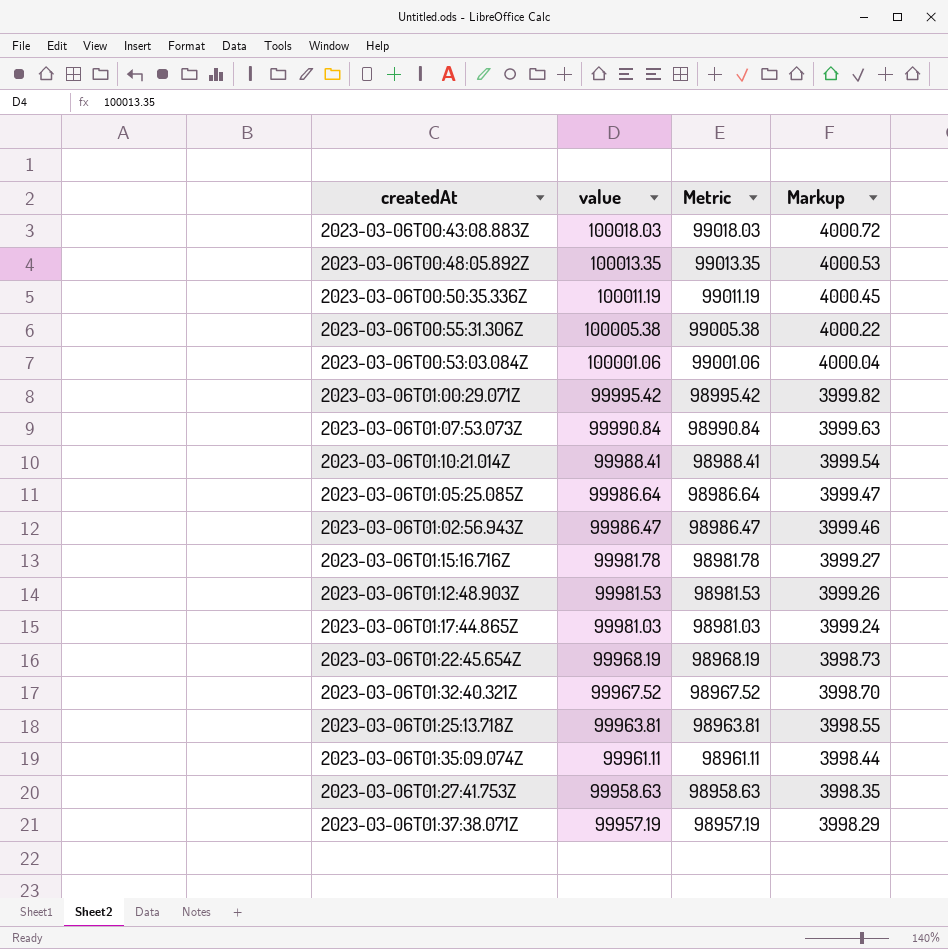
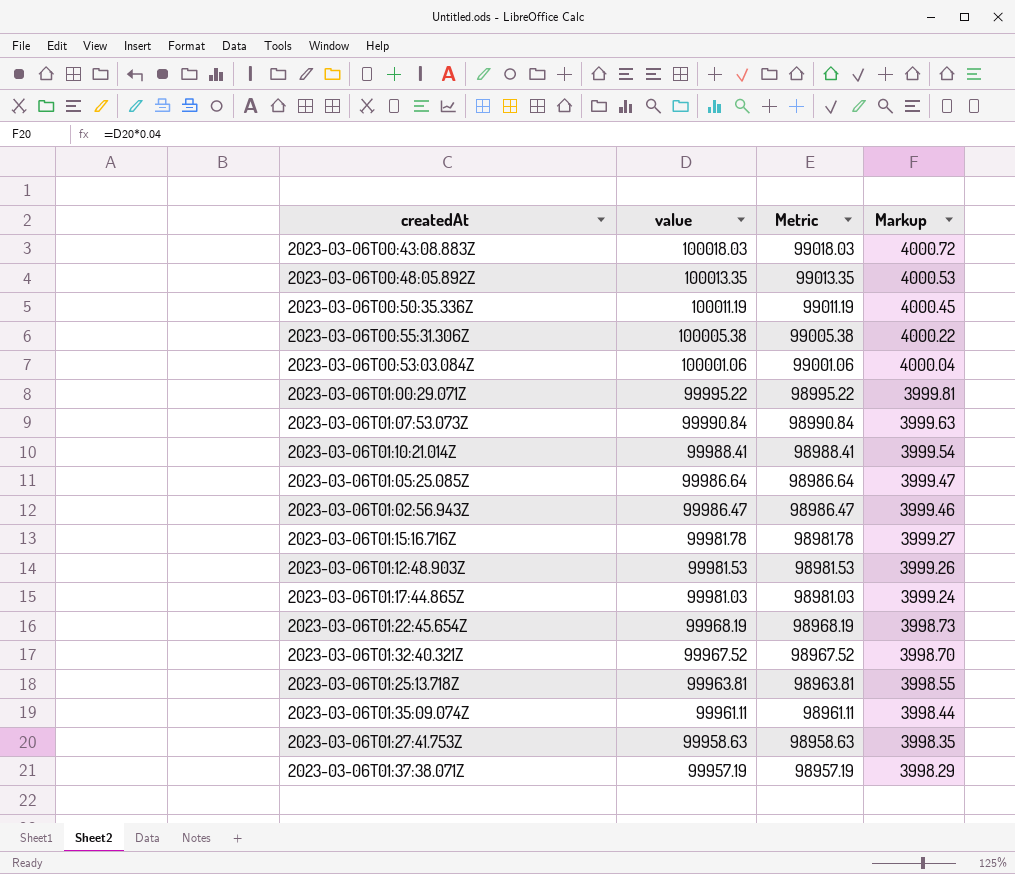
2023-03-06T01:00:29.071Z | value: 99995.42 -> 99995.22
2023-03-06T01:00:29.071Z | Metric: 98995.42 -> 98995.22
2023-03-06T01:00:29.071Z | Markup: 3999.82 -> 3999.81

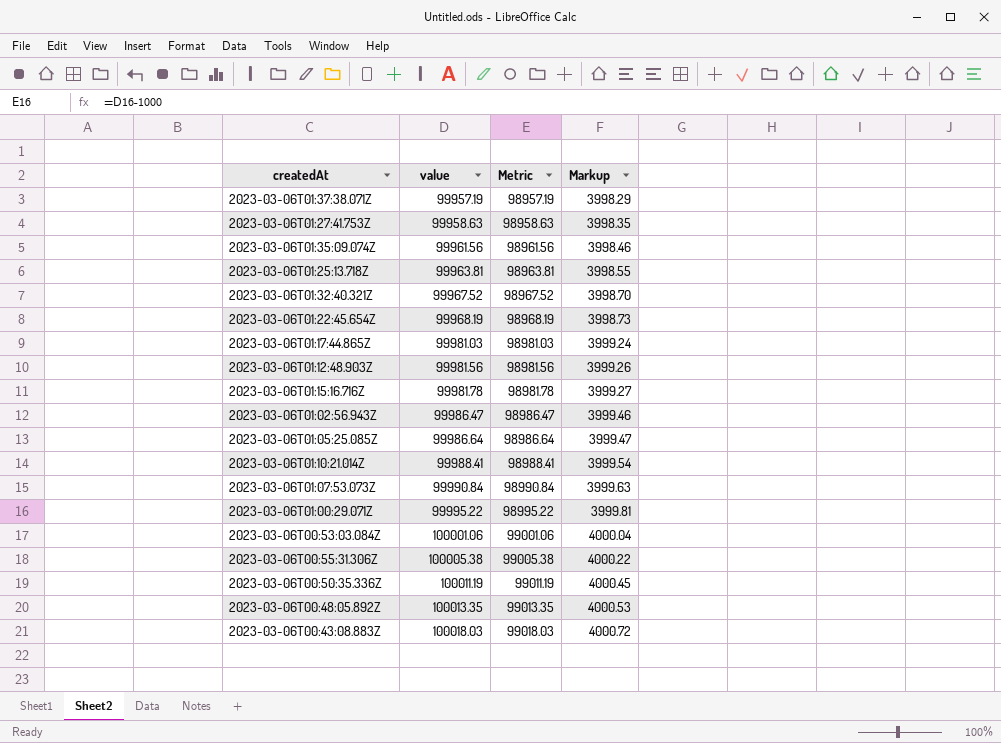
row order: value descending -> value ascending
2023-03-06T01:35:09.074Z | value: 99961.11 -> 99961.56
2023-03-06T01:35:09.074Z | Metric: 98961.11 -> 98961.56
2023-03-06T01:35:09.074Z | Markup: 3998.44 -> 3998.46
2023-03-06T01:12:48.903Z | value: 99981.53 -> 99981.56
2023-03-06T01:12:48.903Z | Metric: 98981.53 -> 98981.56

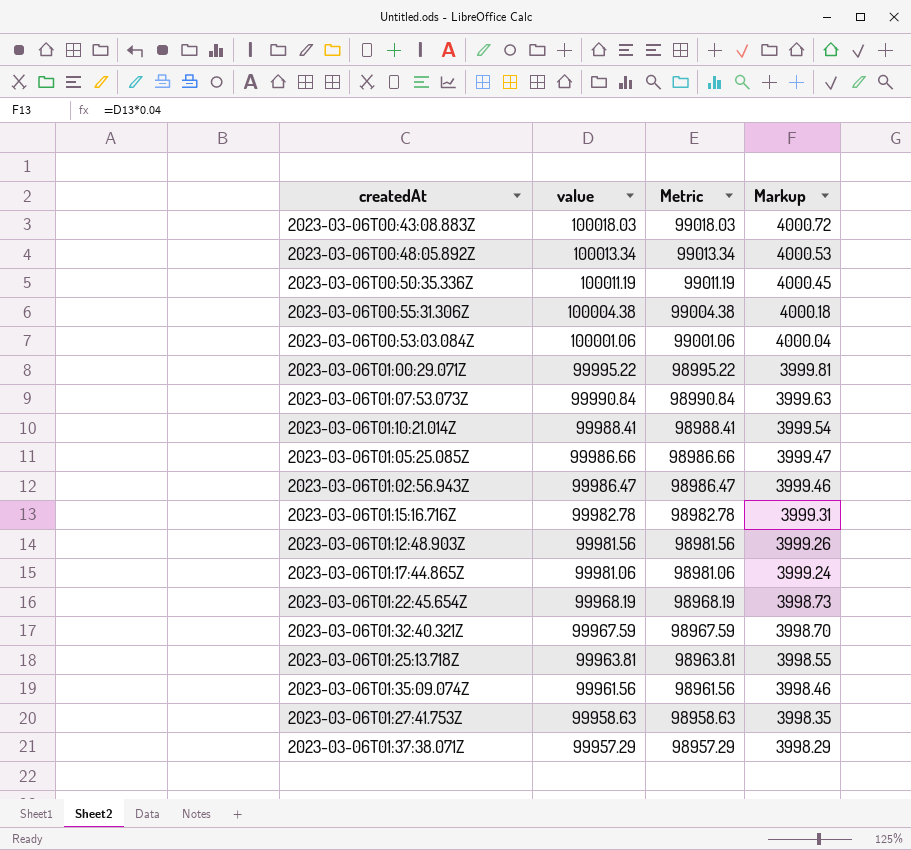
row order: value ascending -> value descending
2023-03-06T00:48:05.892Z | value: 100013.35 -> 100013.34
2023-03-06T00:48:05.892Z | Metric: 99013.35 -> 99013.34
2023-03-06T00:55:31.306Z | value: 100005.38 -> 100004.38
2023-03-06T00:55:31.306Z | Metric: 99005.38 -> 99004.38
2023-03-06T00:55:31.306Z | Markup: 4000.22 -> 4000.18
2023-03-06T01:05:25.085Z | value: 99986.64 -> 99986.66
2023-03-06T01:05:25.085Z | Metric: 98986.64 -> 98986.66
2023-03-06T01:15:16.716Z | value: 99981.78 -> 99982.78
2023-03-06T01:15:16.716Z | Metric: 98981.78 -> 98982.78
2023-03-06T01:15:16.716Z | Markup: 3999.27 -> 3999.31
2023-03-06T01:17:44.865Z | value: 99981.03 -> 99981.06
2023-03-06T01:17:44.865Z | Metric: 98981.03 -> 98981.06
2023-03-06T01:32:40.321Z | value: 99967.52 -> 99967.59
2023-03-06T01:32:40.321Z | Metric: 98967.52 -> 98967.59
2023-03-06T01:37:38.071Z | value: 99957.19 -> 99957.29
2023-03-06T01:37:38.071Z | Metric: 98957.19 -> 98957.29

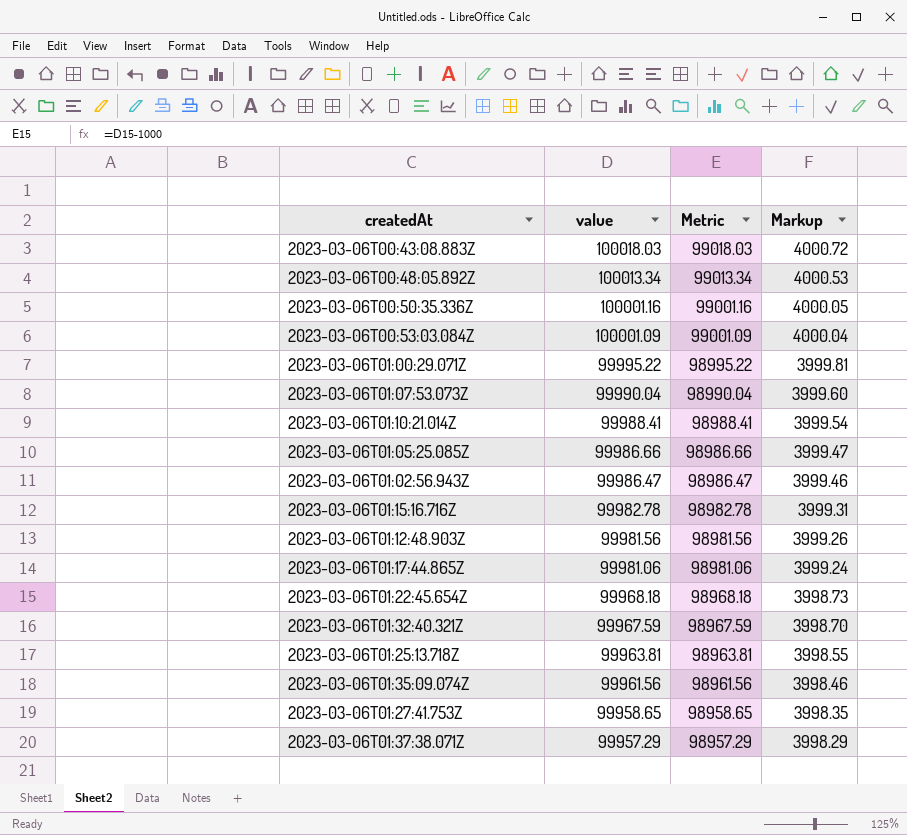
row 2023-03-06T00:55:31.306Z: 100004.38 | 99004.38 | 4000.18 -> none
2023-03-06T00:50:35.336Z | value: 100011.19 -> 100001.16
2023-03-06T00:50:35.336Z | Metric: 99011.19 -> 99001.16
2023-03-06T00:50:35.336Z | Markup: 4000.45 -> 4000.05
2023-03-06T00:53:03.084Z | value: 100001.06 -> 100001.09
2023-03-06T00:53:03.084Z | Metric: 99001.06 -> 99001.09
2023-03-06T01:07:53.073Z | value: 99990.84 -> 99990.04
2023-03-06T01:07:53.073Z | Metric: 98990.84 -> 98990.04
2023-03-06T01:07:53.073Z | Markup: 3999.63 -> 3999.60
2023-03-06T01:22:45.654Z | value: 99968.19 -> 99968.18
2023-03-06T01:22:45.654Z | Metric: 98968.19 -> 98968.18
2023-03-06T01:27:41.753Z | value: 99958.63 -> 99958.65
2023-03-06T01:27:41.753Z | Metric: 98958.63 -> 98958.65

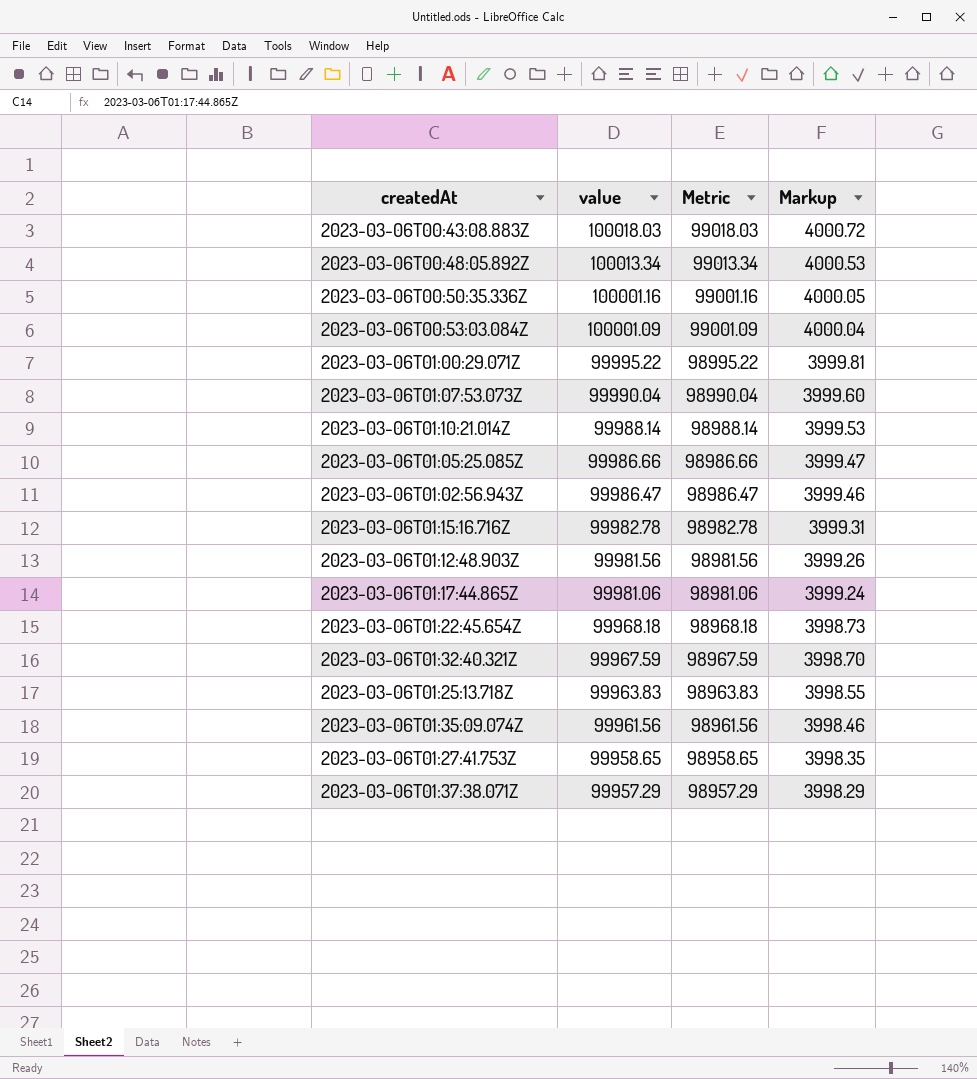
2023-03-06T01:10:21.014Z | value: 99988.41 -> 99988.14
2023-03-06T01:10:21.014Z | Metric: 98988.41 -> 98988.14
2023-03-06T01:10:21.014Z | Markup: 3999.54 -> 3999.53
2023-03-06T01:25:13.718Z | value: 99963.81 -> 99963.83
2023-03-06T01:25:13.718Z | Metric: 98963.81 -> 98963.83

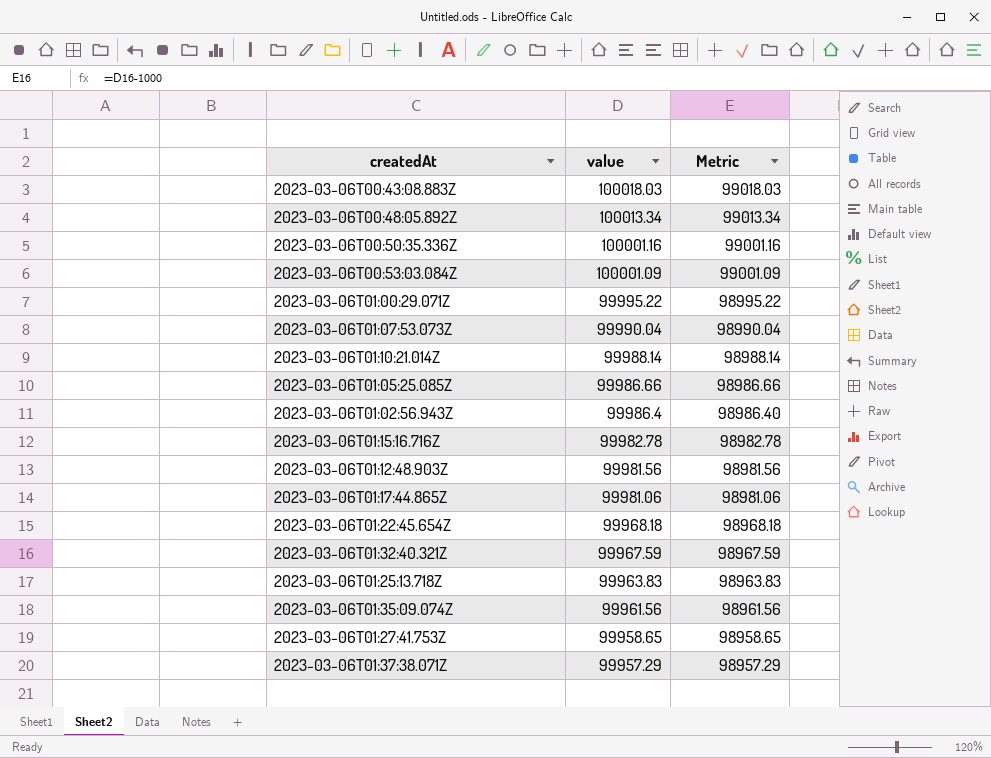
column Markup | formula: [value] * 0.04 -> none
2023-03-06T01:02:56.943Z | value: 99986.47 -> 99986.4
2023-03-06T01:02:56.943Z | Metric: 98986.47 -> 98986.40

